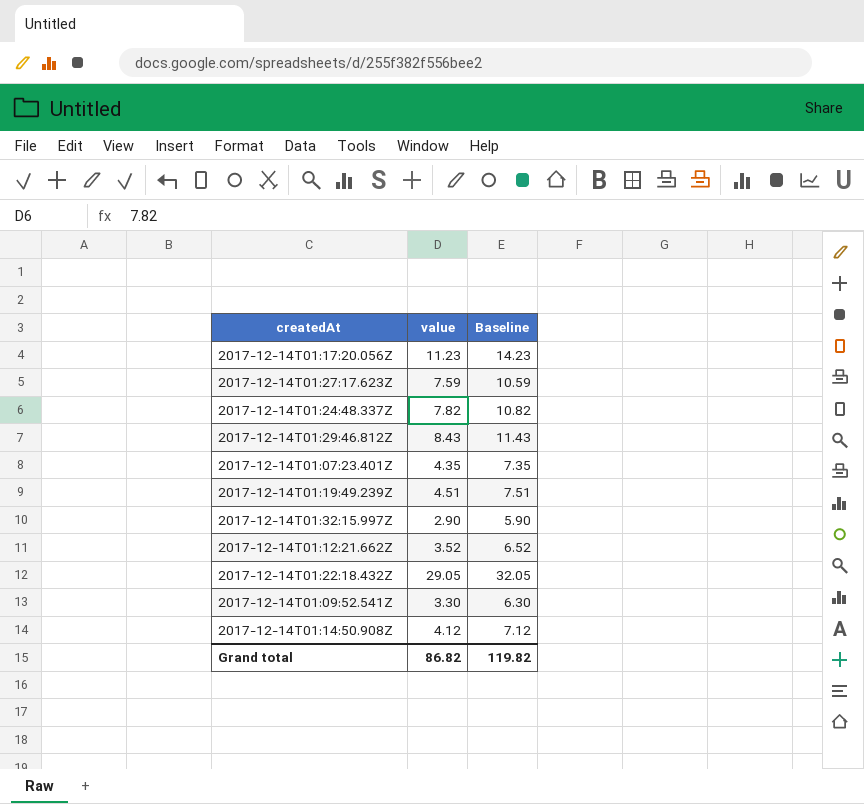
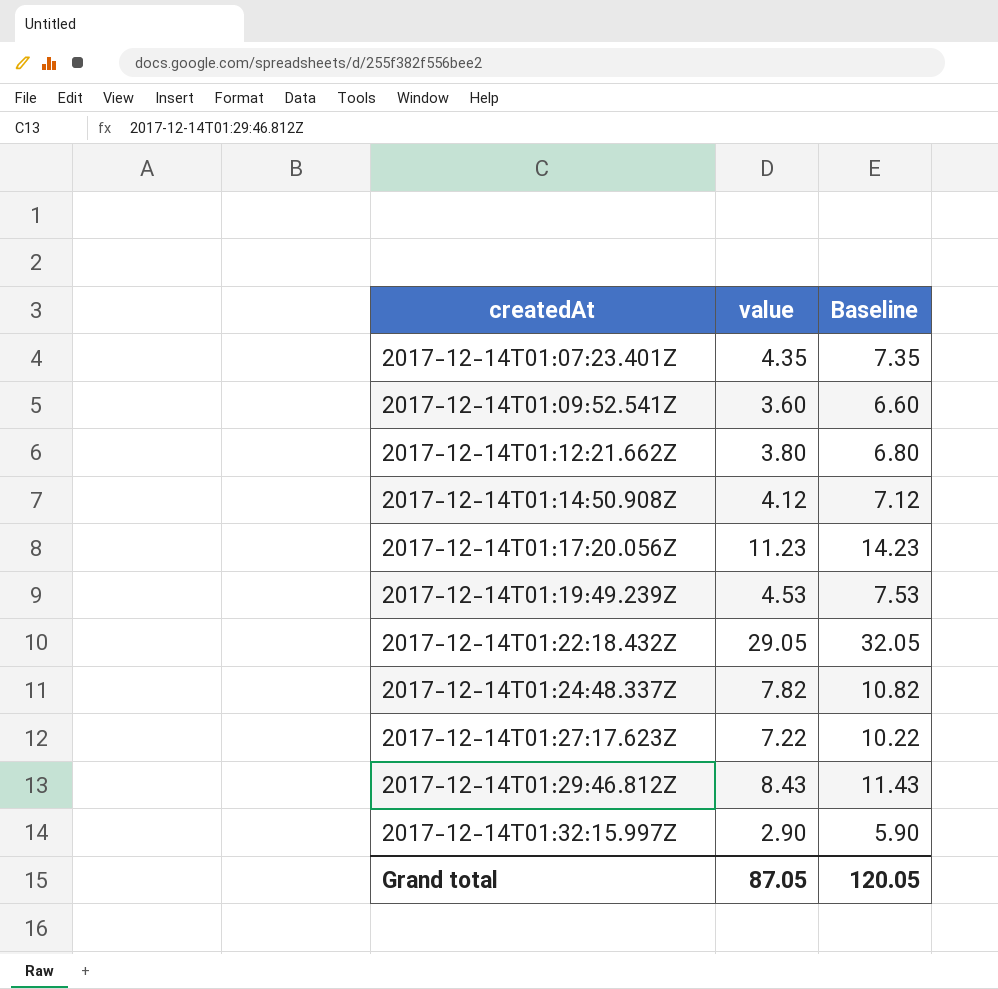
row order: none -> createdAt ascending
2017-12-14T01:09:52.541Z | value: 3.30 -> 3.60
2017-12-14T01:09:52.541Z | Baseline: 6.30 -> 6.60
2017-12-14T01:12:21.662Z | value: 3.52 -> 3.80
2017-12-14T01:12:21.662Z | Baseline: 6.52 -> 6.80
2017-12-14T01:19:49.239Z | value: 4.51 -> 4.53
2017-12-14T01:19:49.239Z | Baseline: 7.51 -> 7.53
2017-12-14T01:27:17.623Z | value: 7.59 -> 7.22
2017-12-14T01:27:17.623Z | Baseline: 10.59 -> 10.22
Grand total | value: 86.82 -> 87.05
Grand total | Baseline: 119.82 -> 120.05

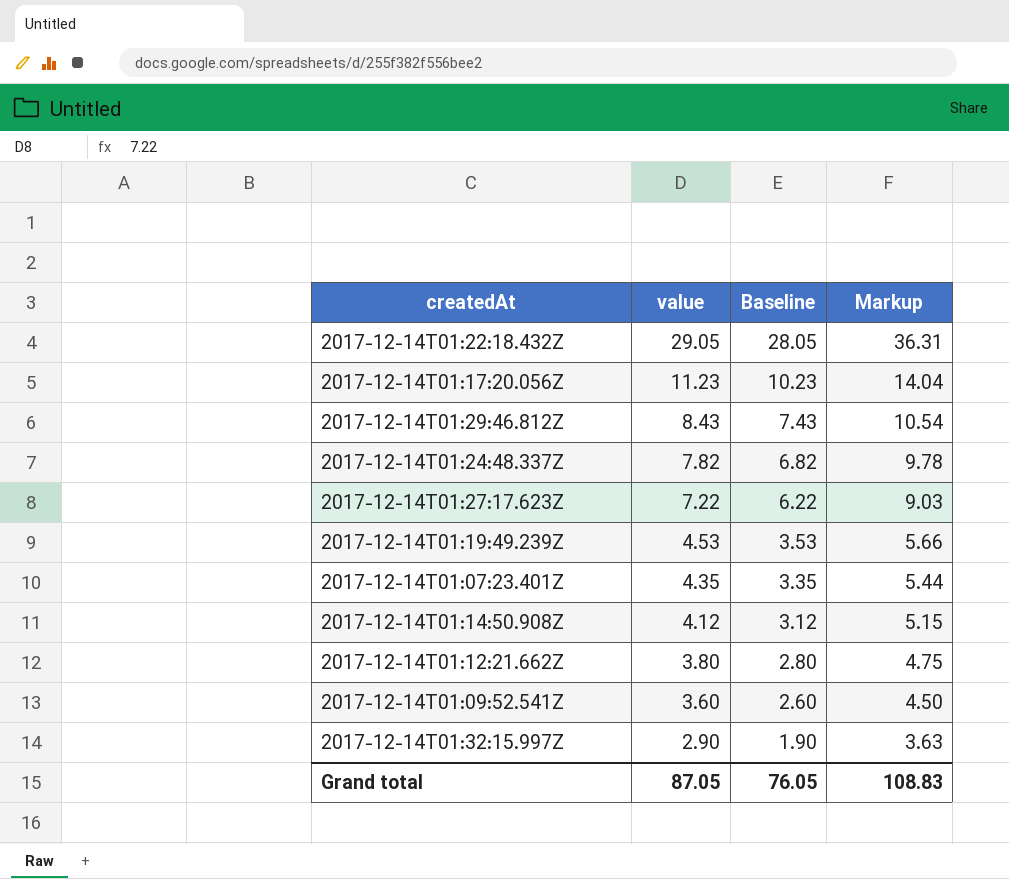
row order: createdAt ascending -> value descending
column Baseline | formula: [value] + 3 -> [value] - 1
column Markup | formula: none -> [value] * 1.25
Grand total | Baseline: 120.05 -> 76.05

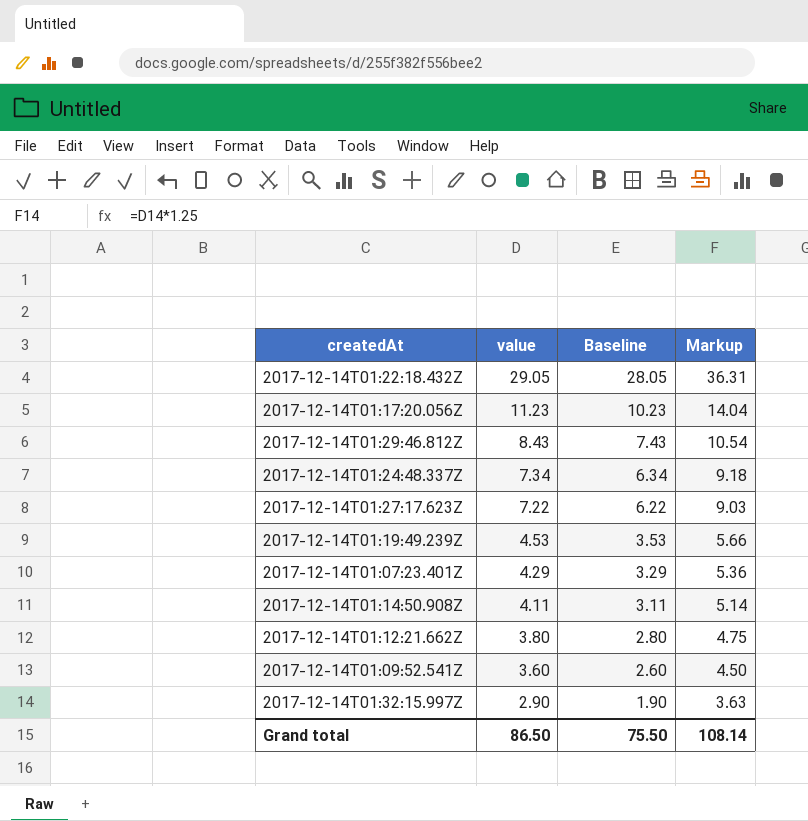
2017-12-14T01:24:48.337Z | value: 7.82 -> 7.34
2017-12-14T01:24:48.337Z | Baseline: 6.82 -> 6.34
2017-12-14T01:24:48.337Z | Markup: 9.78 -> 9.18
2017-12-14T01:07:23.401Z | value: 4.35 -> 4.29
2017-12-14T01:07:23.401Z | Baseline: 3.35 -> 3.29
2017-12-14T01:07:23.401Z | Markup: 5.44 -> 5.36
2017-12-14T01:14:50.908Z | value: 4.12 -> 4.11
2017-12-14T01:14:50.908Z | Baseline: 3.12 -> 3.11
2017-12-14T01:14:50.908Z | Markup: 5.15 -> 5.14
Grand total | value: 87.05 -> 86.50
Grand total | Baseline: 76.05 -> 75.50
Grand total | Markup: 108.83 -> 108.14

